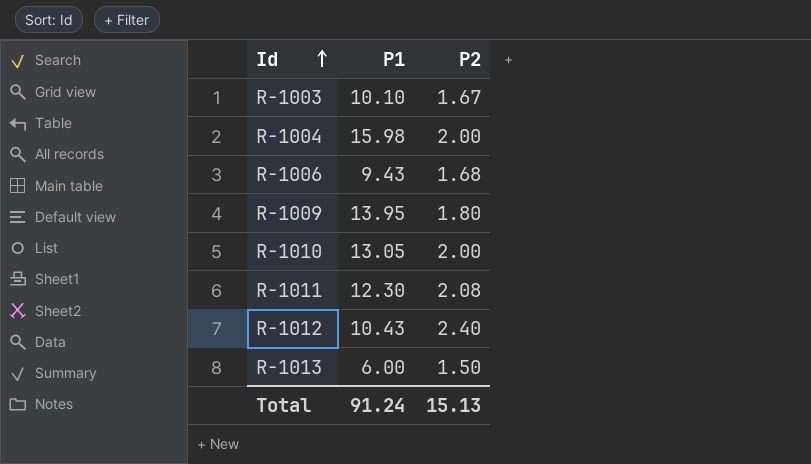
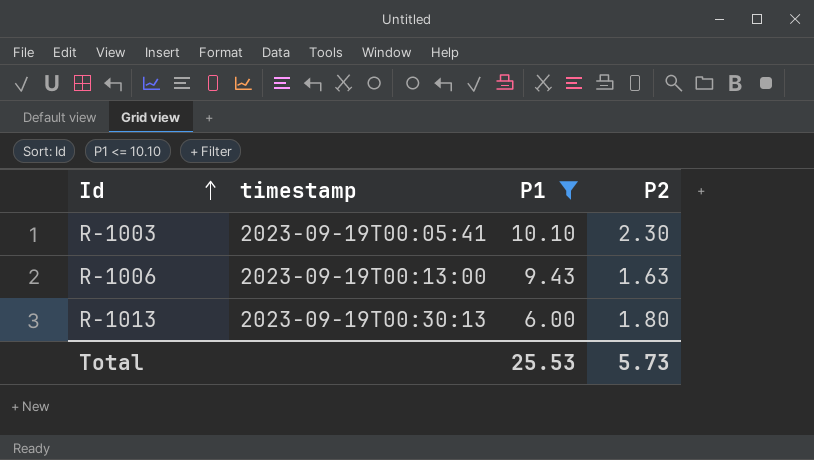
filter: none -> P1 <= 10.10
column timestamp | position: none -> 2
R-1003 | P2: 1.67 -> 2.30
R-1006 | P2: 1.68 -> 1.63
R-1013 | P2: 1.50 -> 1.80
Total | P1: 91.24 -> 25.53
Total | P2: 15.13 -> 5.73

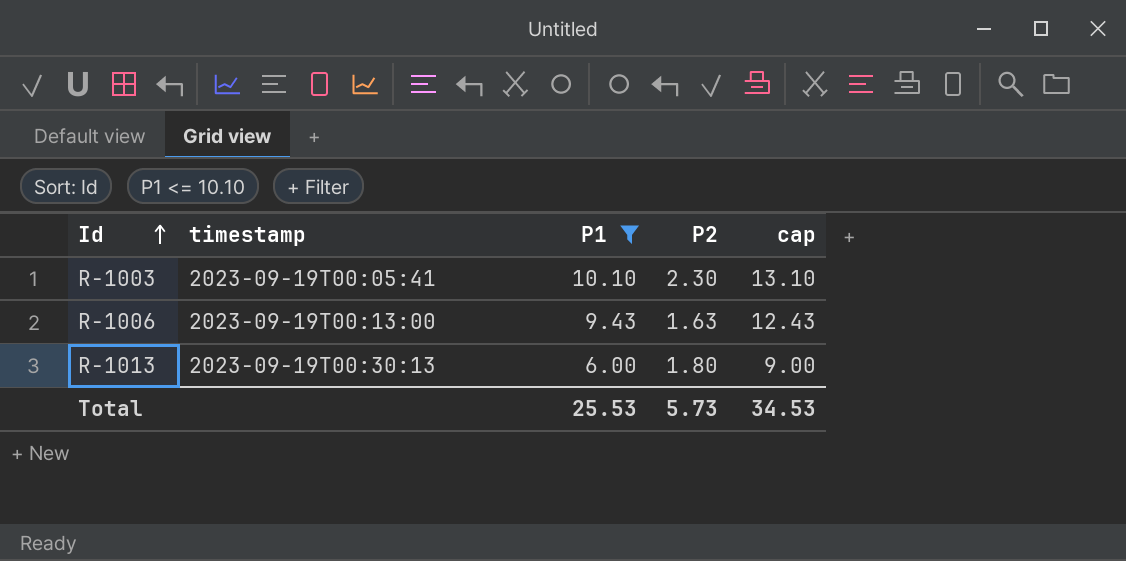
column cap | formula: none -> [P1] + 3

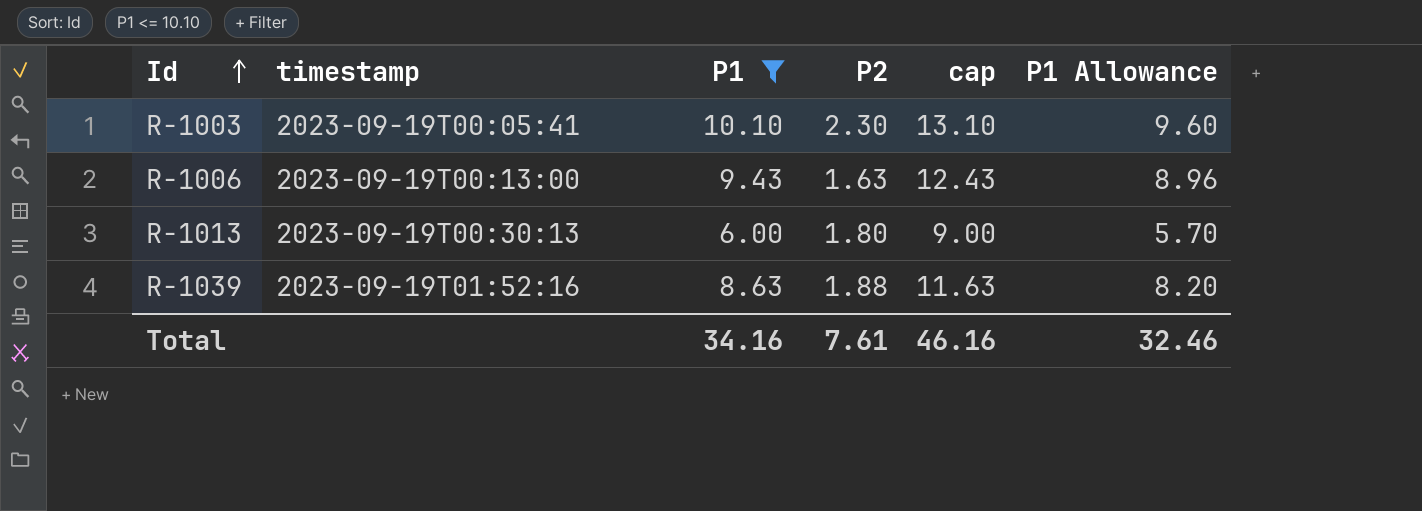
column P1 Allowance | formula: none -> [P1] * 0.95
row R-1039: none -> 2023-09-19T01:52:16 | 8.63 | 1.88 | 11.63 | 8.20
Total | P1: 25.53 -> 34.16
Total | P2: 5.73 -> 7.61
Total | cap: 34.53 -> 46.16

